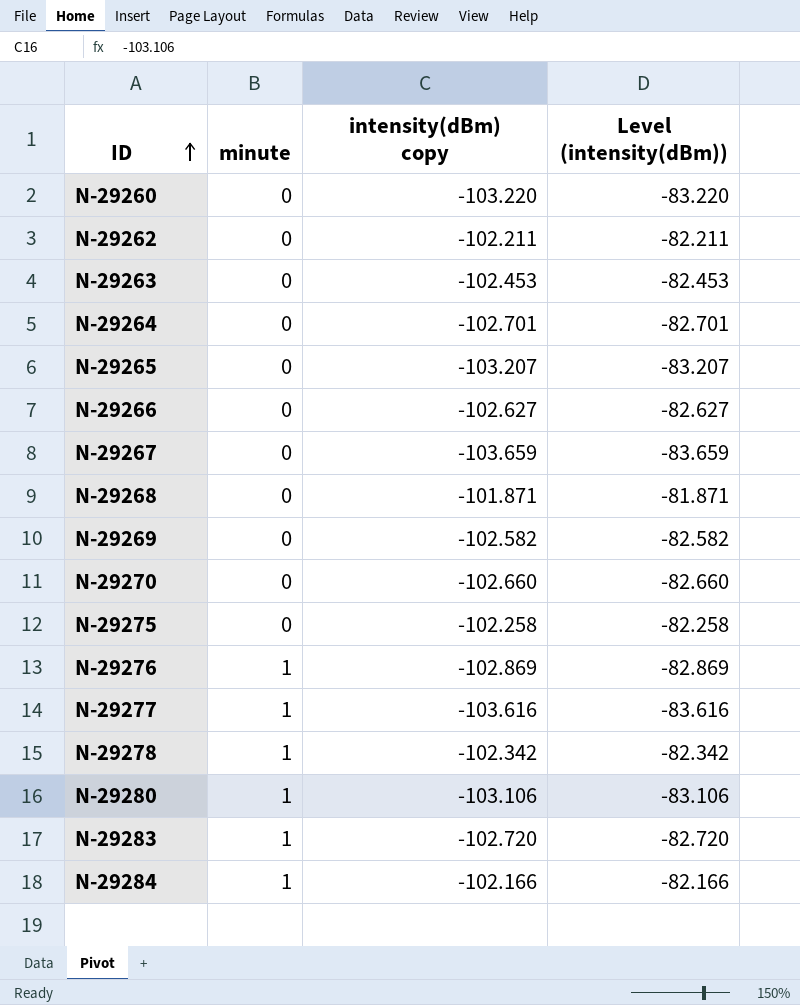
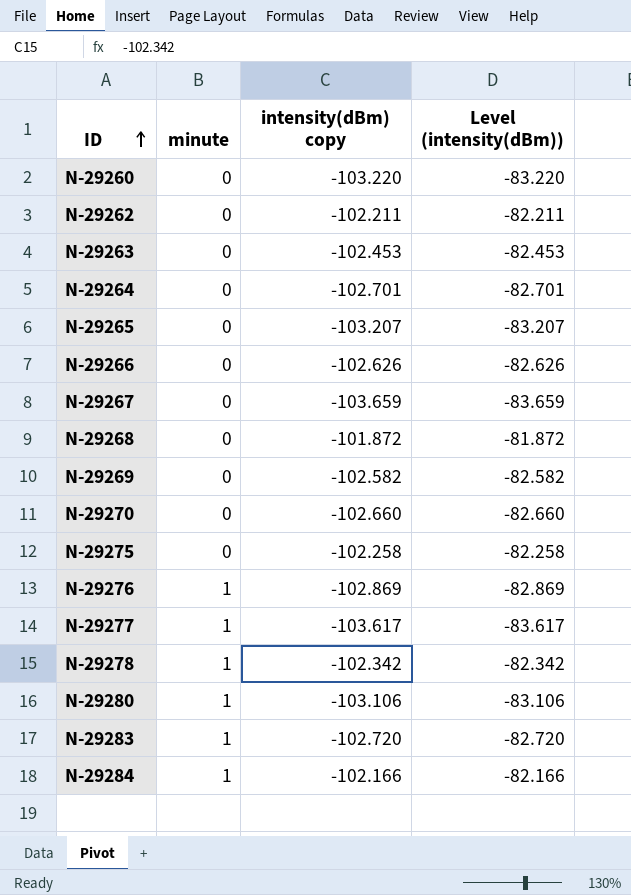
N-29266 | intensity(dBm) copy: -102.627 -> -102.626
N-29266 | Level (intensity(dBm)): -82.627 -> -82.626
N-29268 | intensity(dBm) copy: -101.871 -> -101.872
N-29268 | Level (intensity(dBm)): -81.871 -> -81.872
N-29277 | intensity(dBm) copy: -103.616 -> -103.617
N-29277 | Level (intensity(dBm)): -83.616 -> -83.617

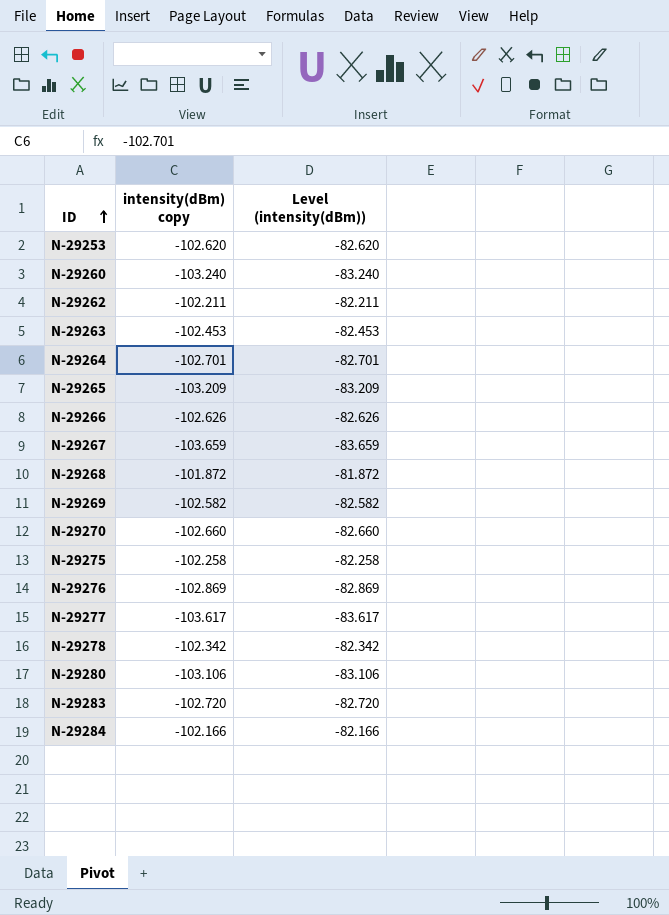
column minute | position: 2 -> none
row N-29253: none -> -102.620 | -82.620
N-29260 | intensity(dBm) copy: -103.220 -> -103.240
N-29260 | Level (intensity(dBm)): -83.220 -> -83.240
N-29265 | intensity(dBm) copy: -103.207 -> -103.209
N-29265 | Level (intensity(dBm)): -83.207 -> -83.209

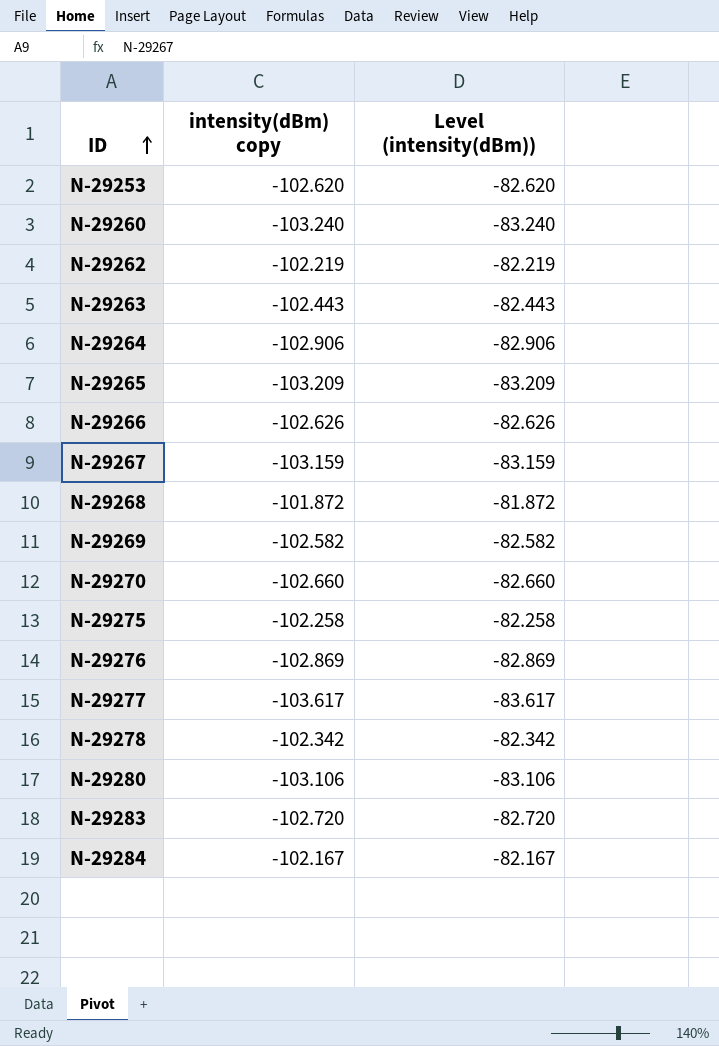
N-29262 | intensity(dBm) copy: -102.211 -> -102.219
N-29262 | Level (intensity(dBm)): -82.211 -> -82.219
N-29263 | intensity(dBm) copy: -102.453 -> -102.443
N-29263 | Level (intensity(dBm)): -82.453 -> -82.443
N-29264 | intensity(dBm) copy: -102.701 -> -102.906
N-29264 | Level (intensity(dBm)): -82.701 -> -82.906
N-29267 | intensity(dBm) copy: -103.659 -> -103.159
N-29267 | Level (intensity(dBm)): -83.659 -> -83.159
N-29284 | intensity(dBm) copy: -102.166 -> -102.167
N-29284 | Level (intensity(dBm)): -82.166 -> -82.167

